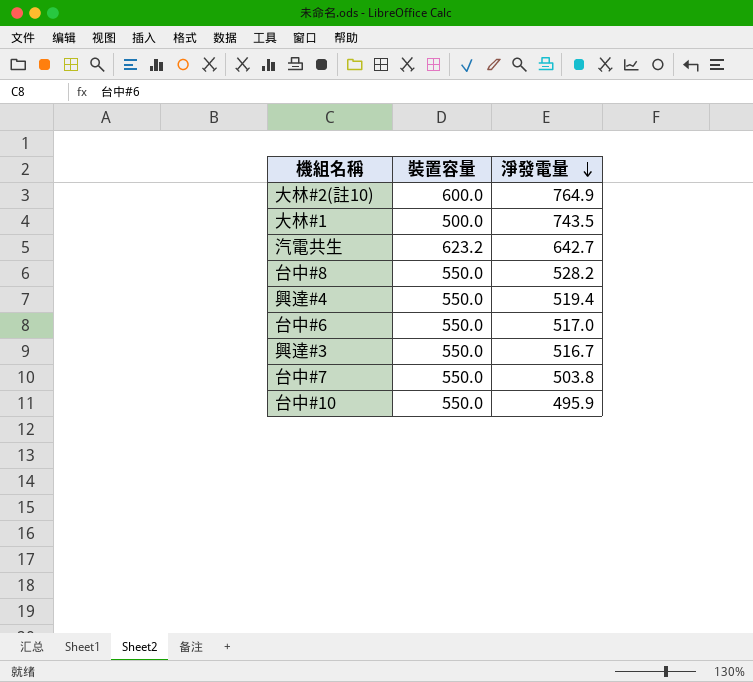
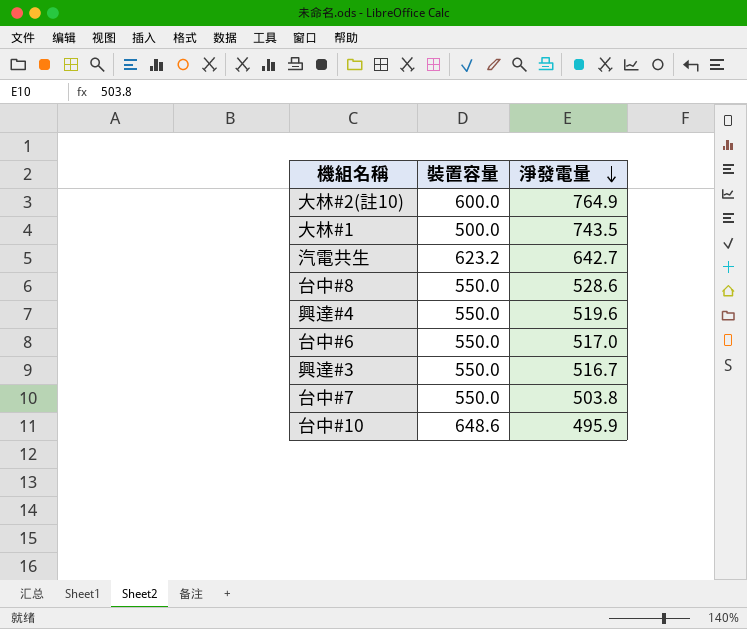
台中#8 | 淨發電量: 528.2 -> 528.6
興達#4 | 淨發電量: 519.4 -> 519.6
台中#10 | 裝置容量: 550.0 -> 648.6

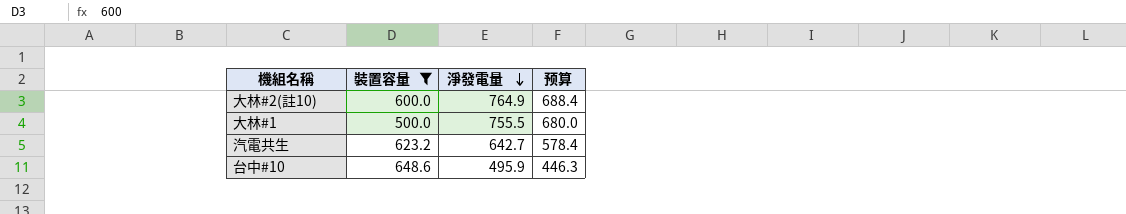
filter: none -> 裝置容量 != 550.0
column 预算 | formula: none -> [淨發電量] * 0.9
大林#1 | 淨發電量: 743.5 -> 755.5

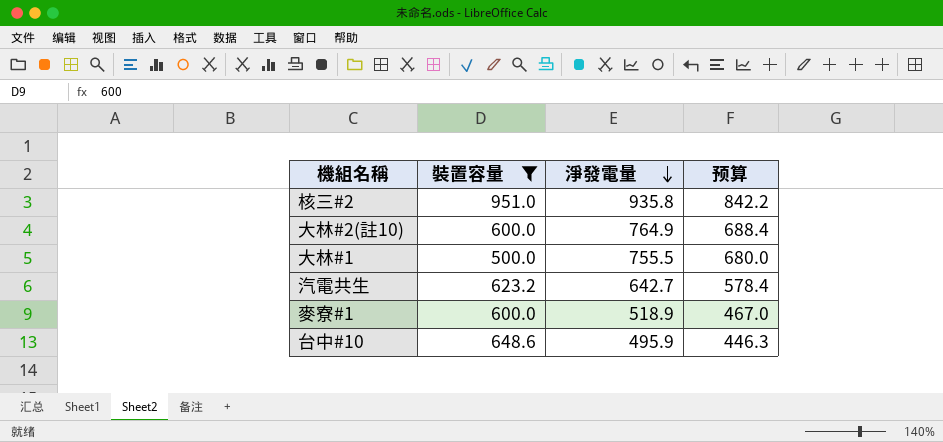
row 核三#2: none -> 951.0 | 935.8 | 842.2
row 麥寮#1: none -> 600.0 | 518.9 | 467.0

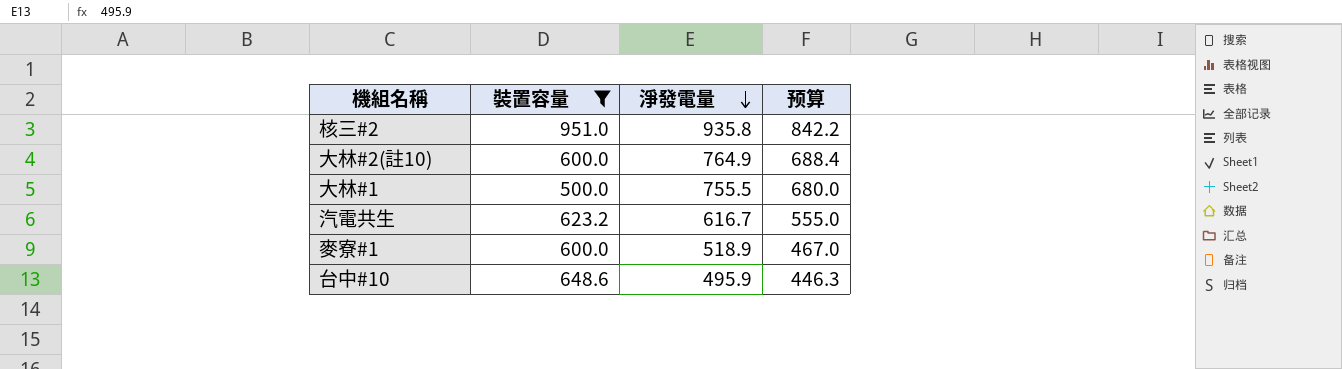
汽電共生 | 淨發電量: 642.7 -> 616.7
汽電共生 | 预算: 578.4 -> 555.0

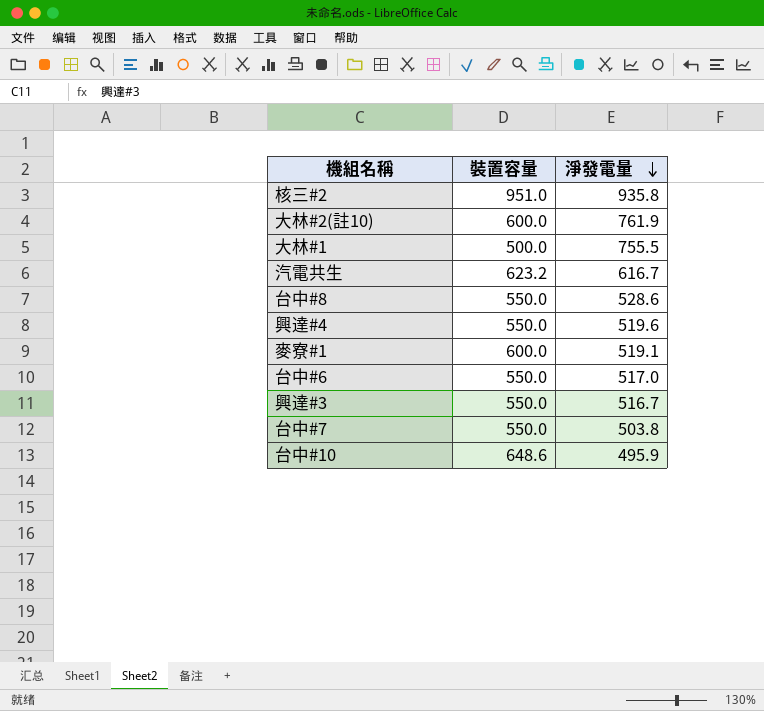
filter: 裝置容量 != 550.0 -> none
column 预算 | formula: [淨發電量] * 0.9 -> none
大林#2(註10) | 淨發電量: 764.9 -> 761.9
麥寮#1 | 淨發電量: 518.9 -> 519.1

